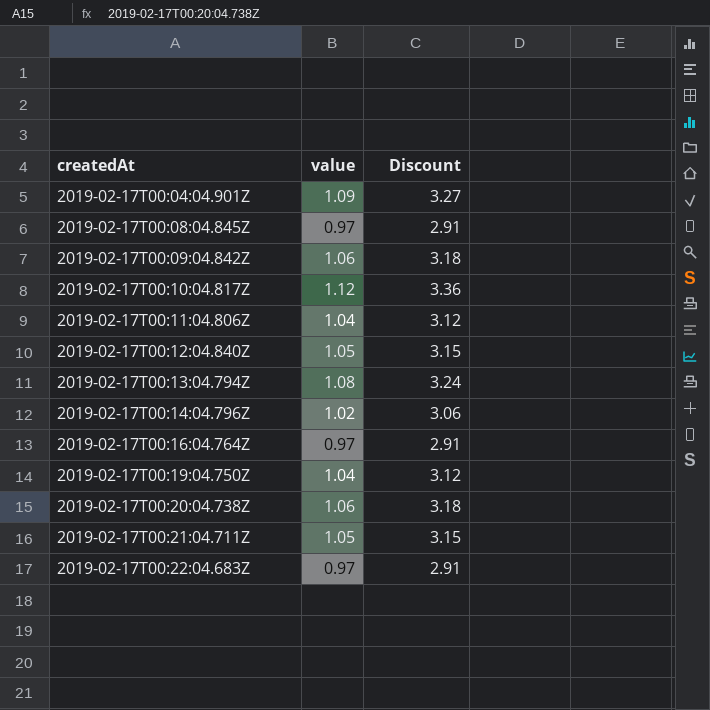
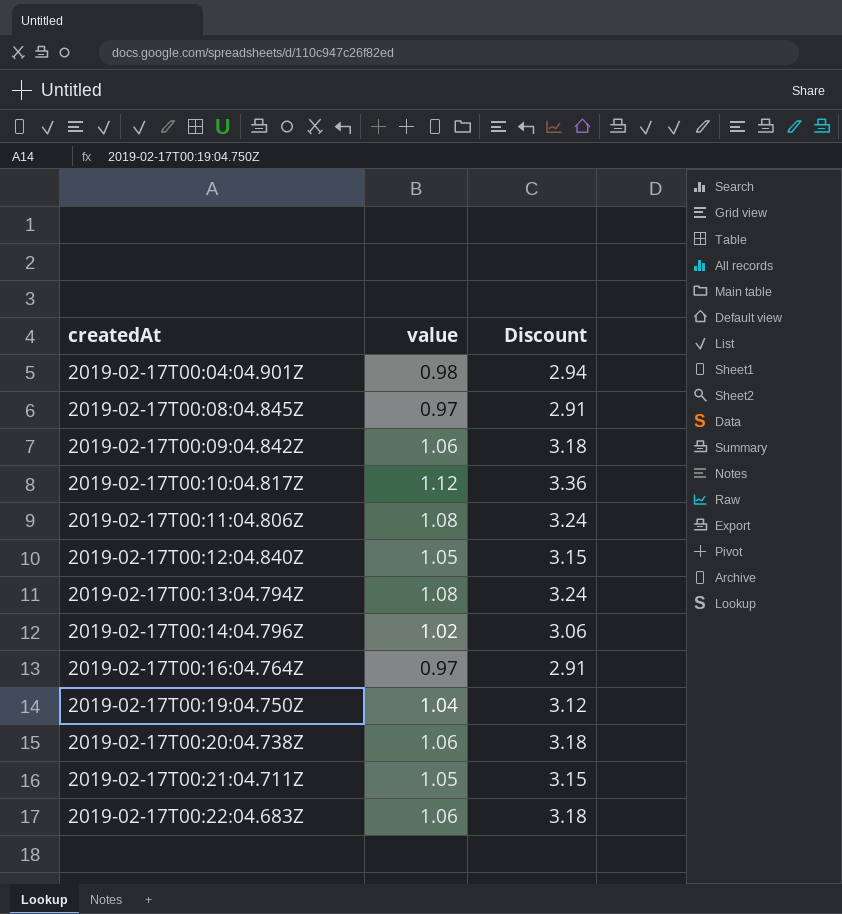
2019-02-17T00:04:04.901Z | value: 1.09 -> 0.98
2019-02-17T00:04:04.901Z | Discount: 3.27 -> 2.94
2019-02-17T00:11:04.806Z | value: 1.04 -> 1.08
2019-02-17T00:11:04.806Z | Discount: 3.12 -> 3.24
2019-02-17T00:22:04.683Z | value: 0.97 -> 1.06
2019-02-17T00:22:04.683Z | Discount: 2.91 -> 3.18

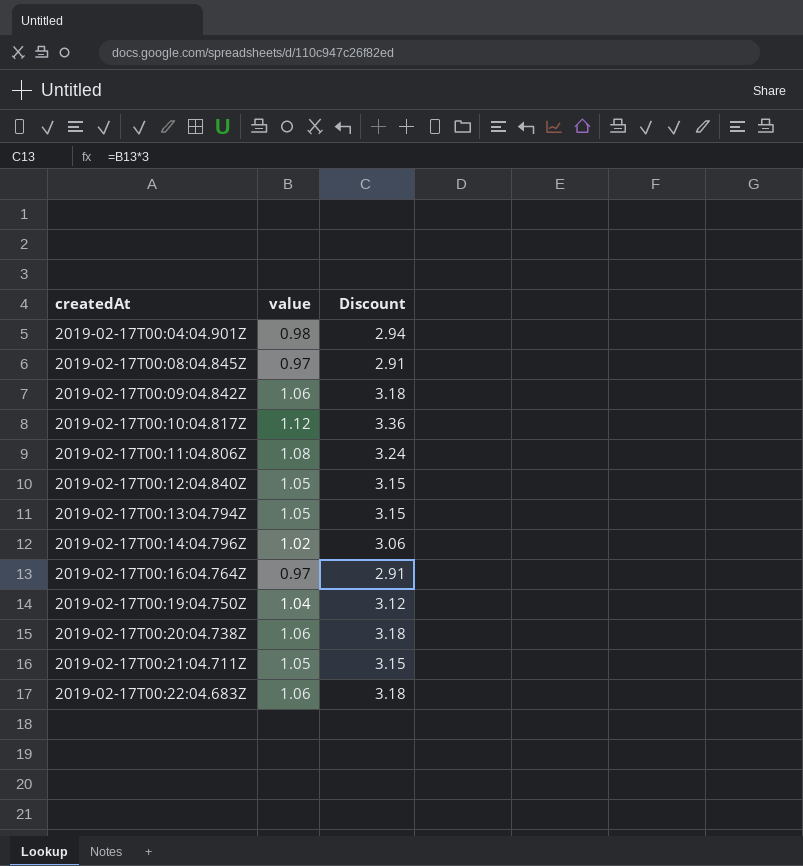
2019-02-17T00:13:04.794Z | value: 1.08 -> 1.05
2019-02-17T00:13:04.794Z | Discount: 3.24 -> 3.15

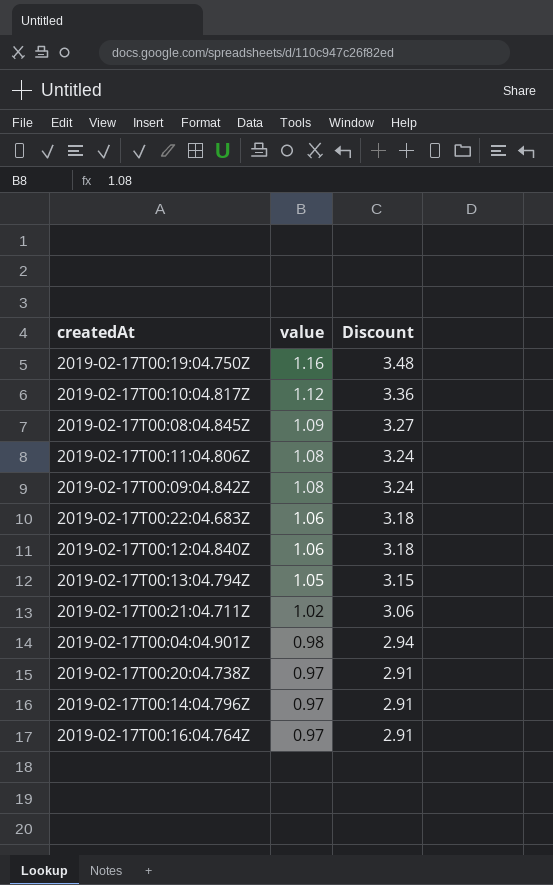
row order: createdAt ascending -> value descending
2019-02-17T00:19:04.750Z | value: 1.04 -> 1.16
2019-02-17T00:19:04.750Z | Discount: 3.12 -> 3.48
2019-02-17T00:08:04.845Z | value: 0.97 -> 1.09
2019-02-17T00:08:04.845Z | Discount: 2.91 -> 3.27
2019-02-17T00:09:04.842Z | value: 1.06 -> 1.08
2019-02-17T00:09:04.842Z | Discount: 3.18 -> 3.24
2019-02-17T00:12:04.840Z | value: 1.05 -> 1.06
2019-02-17T00:12:04.840Z | Discount: 3.15 -> 3.18
2019-02-17T00:21:04.711Z | value: 1.05 -> 1.02
2019-02-17T00:21:04.711Z | Discount: 3.15 -> 3.06
2019-02-17T00:20:04.738Z | value: 1.06 -> 0.97
2019-02-17T00:20:04.738Z | Discount: 3.18 -> 2.91
2019-02-17T00:14:04.796Z | value: 1.02 -> 0.97
2019-02-17T00:14:04.796Z | Discount: 3.06 -> 2.91

